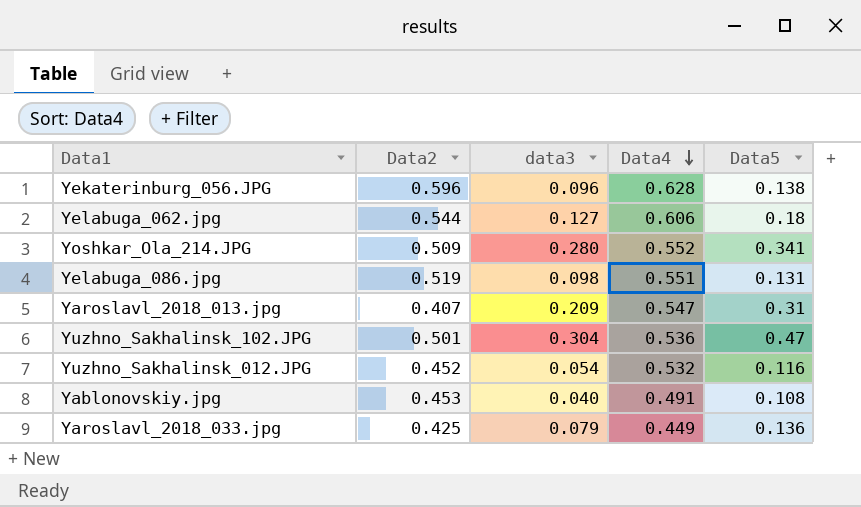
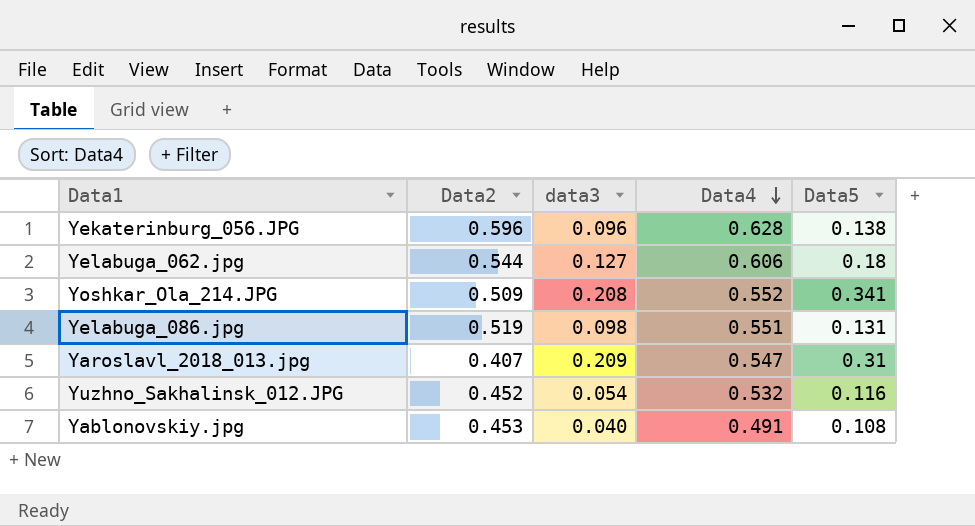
row Yuzhno_Sakhalinsk_102.JPG: 0.501 | 0.304 | 0.536 | 0.47 -> none
row Yaroslavl_2018_033.jpg: 0.425 | 0.079 | 0.449 | 0.136 -> none
Yoshkar_Ola_214.JPG | data3: 0.280 -> 0.208

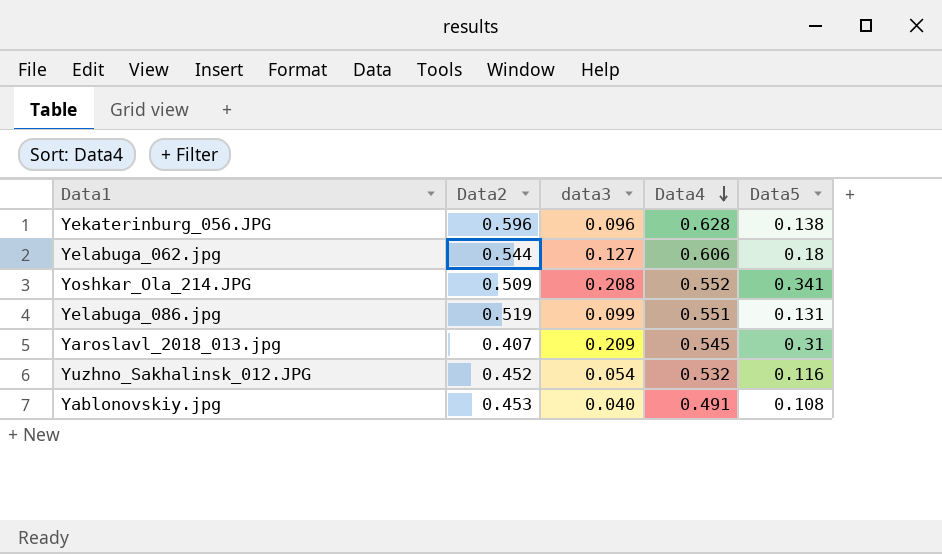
Yelabuga_086.jpg | data3: 0.098 -> 0.099
Yaroslavl_2018_013.jpg | Data4: 0.547 -> 0.545

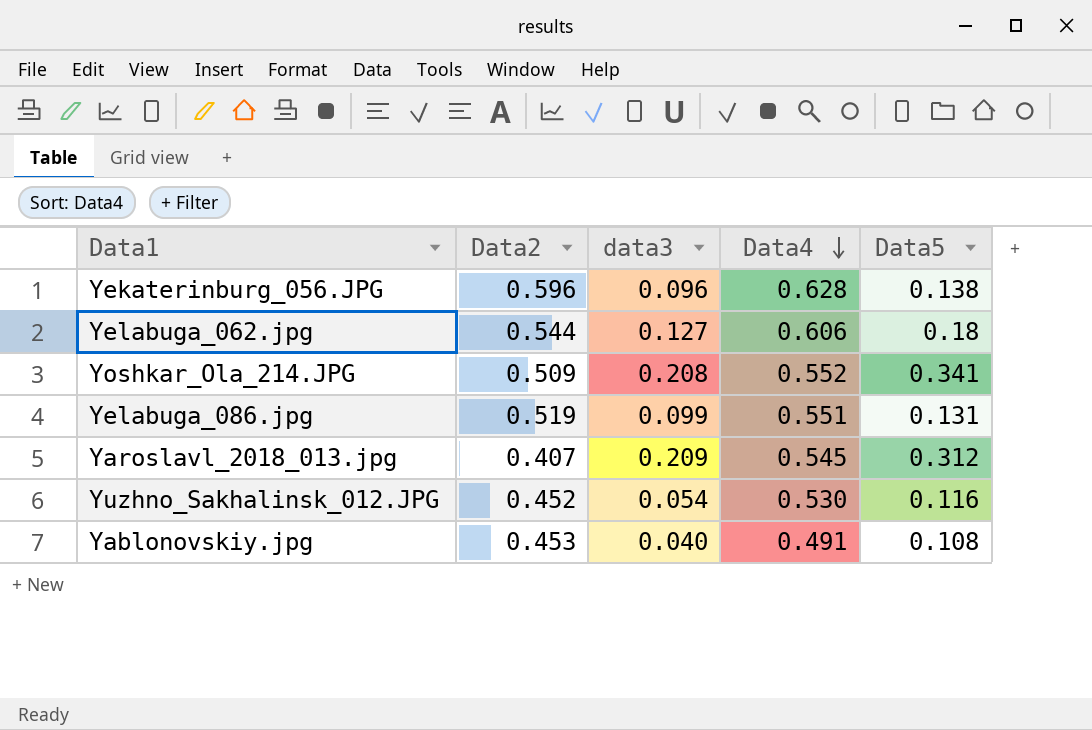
Yaroslavl_2018_013.jpg | Data5: 0.31 -> 0.312
Yuzhno_Sakhalinsk_012.JPG | Data4: 0.532 -> 0.530

